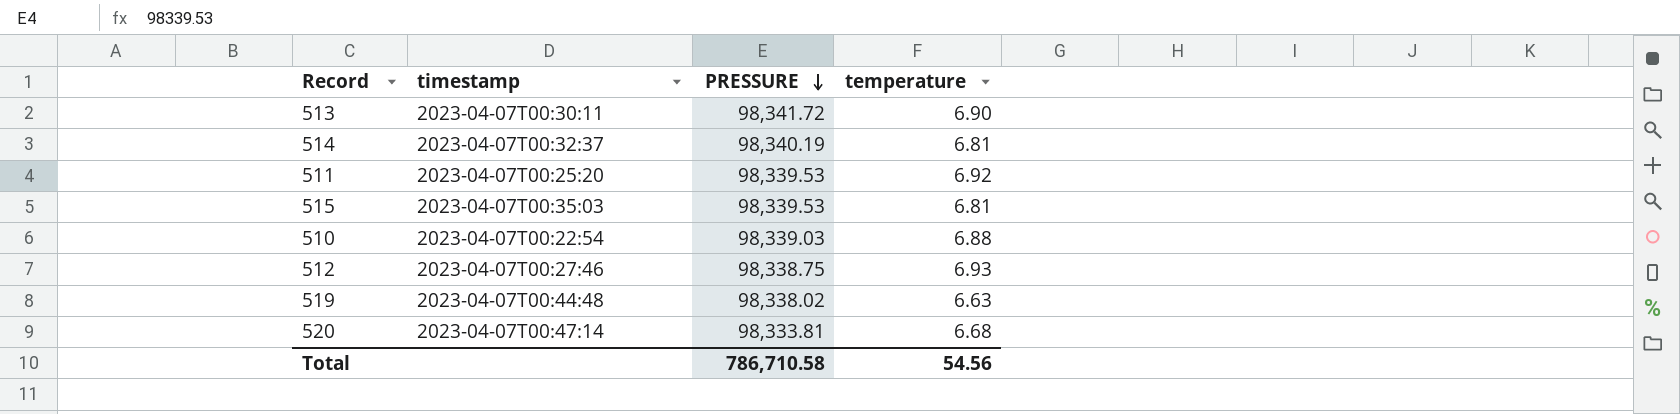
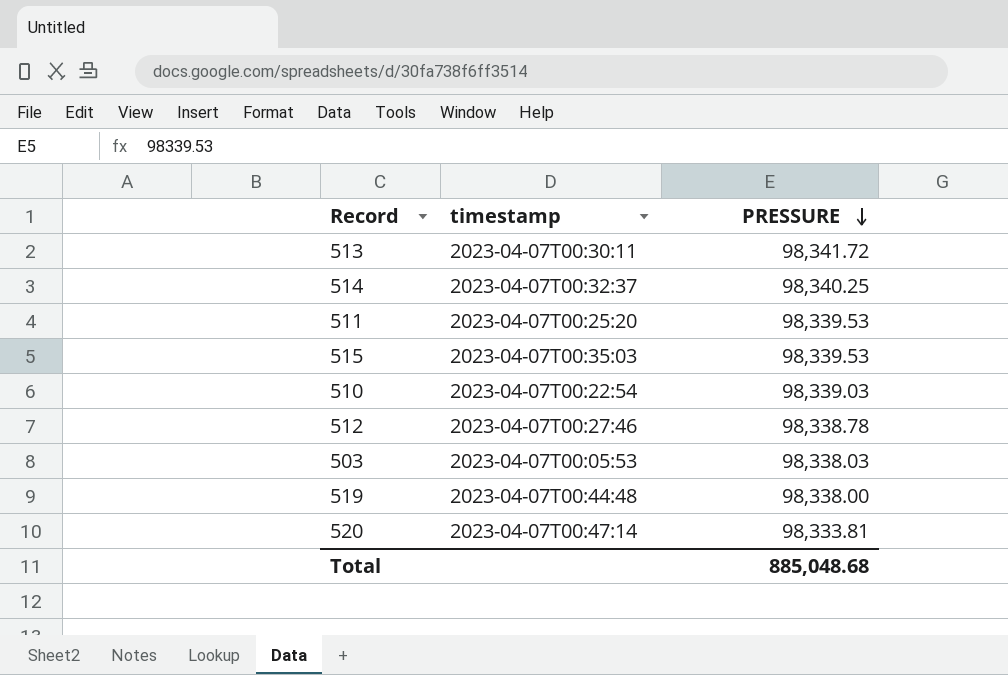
column temperature | position: 4 -> none
514 | PRESSURE: 98,340.19 -> 98,340.25
512 | PRESSURE: 98,338.75 -> 98,338.78
row 503: none -> 2023-04-07T00:05:53 | 98,338.03
519 | PRESSURE: 98,338.02 -> 98,338.00
Total | PRESSURE: 786,710.58 -> 885,048.68

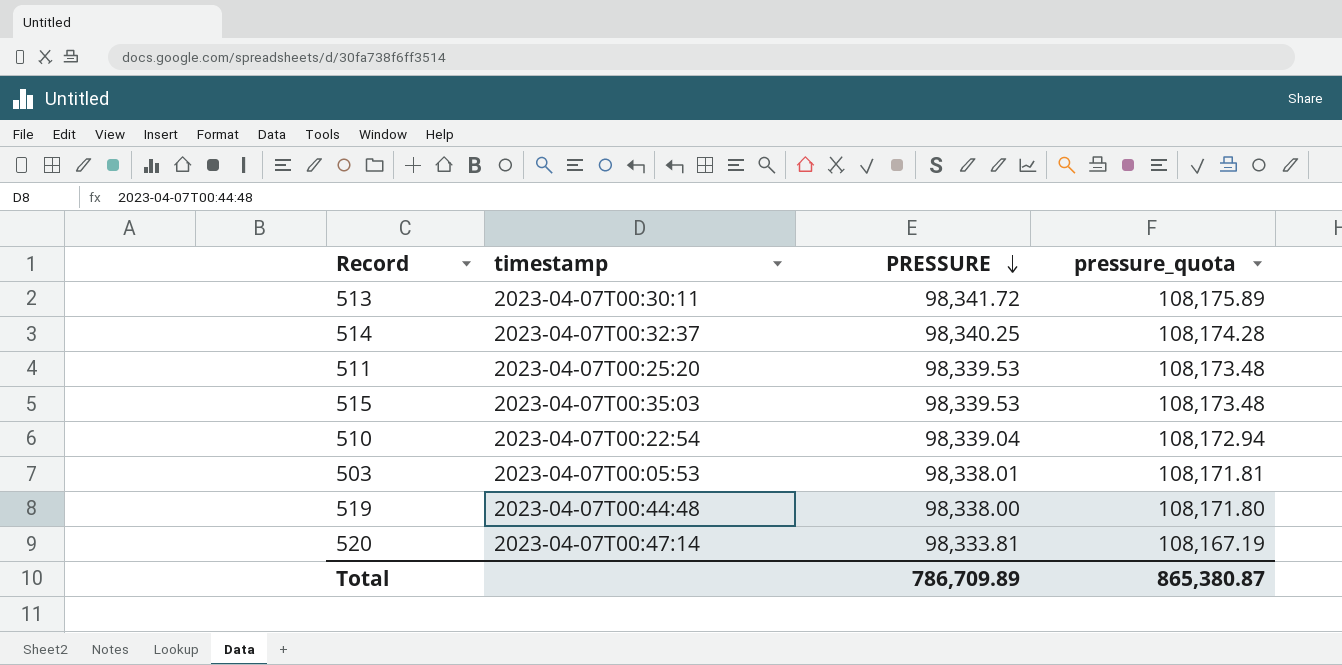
column pressure_quota | formula: none -> [PRESSURE] * 1.1
row 512: 2023-04-07T00:27:46 | 98,338.78 -> none
510 | PRESSURE: 98,339.03 -> 98,339.04
503 | PRESSURE: 98,338.03 -> 98,338.01
Total | PRESSURE: 885,048.68 -> 786,709.89

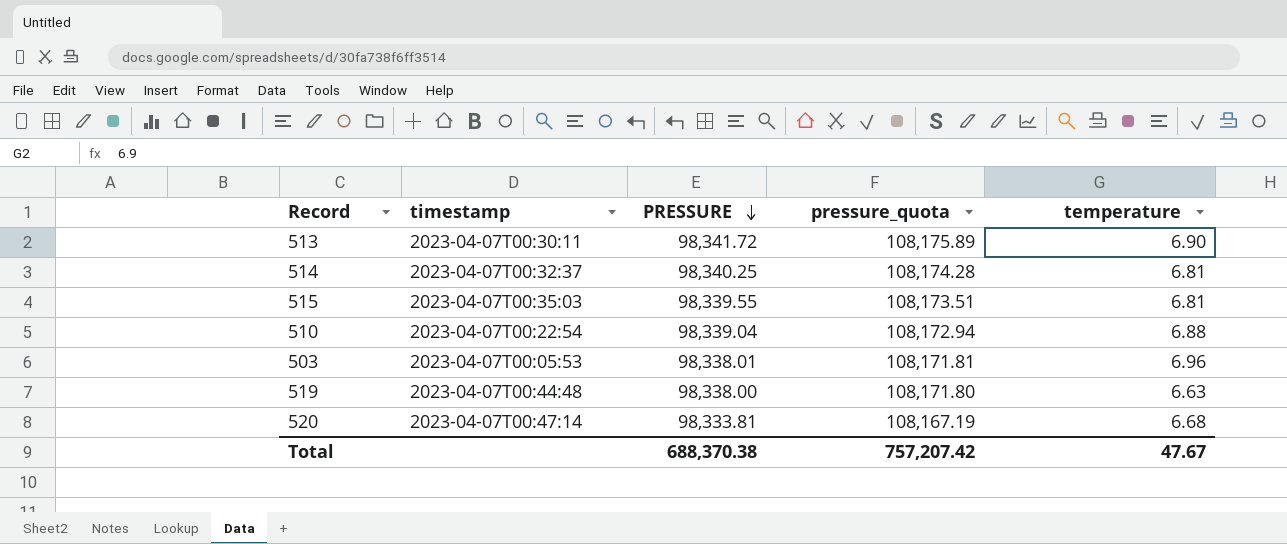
column temperature | position: none -> 5
row 511: 2023-04-07T00:25:20 | 98,339.53 | 108,173.48 -> none
515 | PRESSURE: 98,339.53 -> 98,339.55
515 | pressure_quota: 108,173.48 -> 108,173.51
Total | PRESSURE: 786,709.89 -> 688,370.38
Total | pressure_quota: 865,380.87 -> 757,207.42

